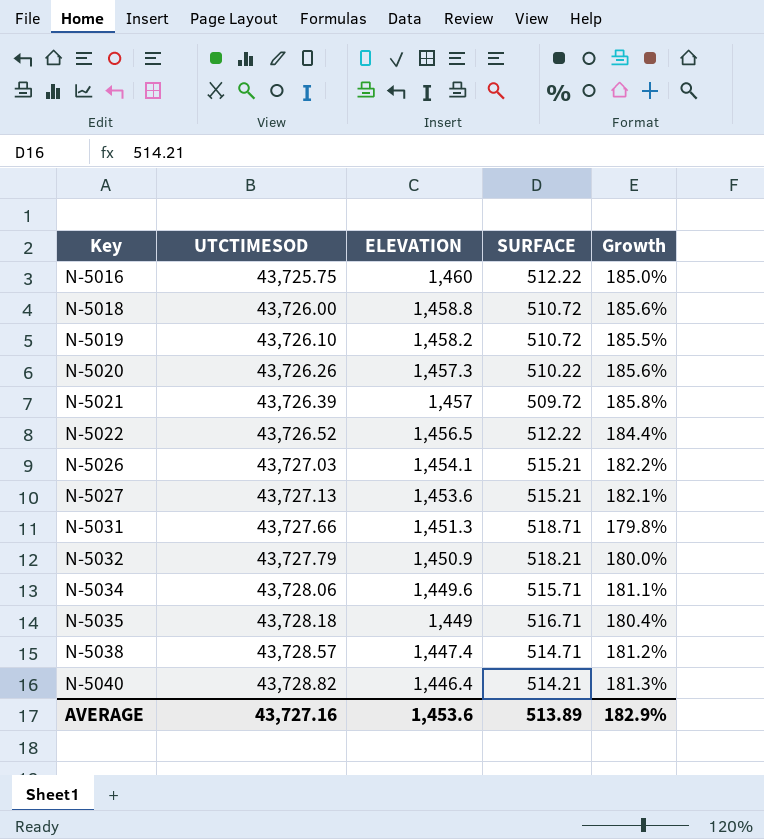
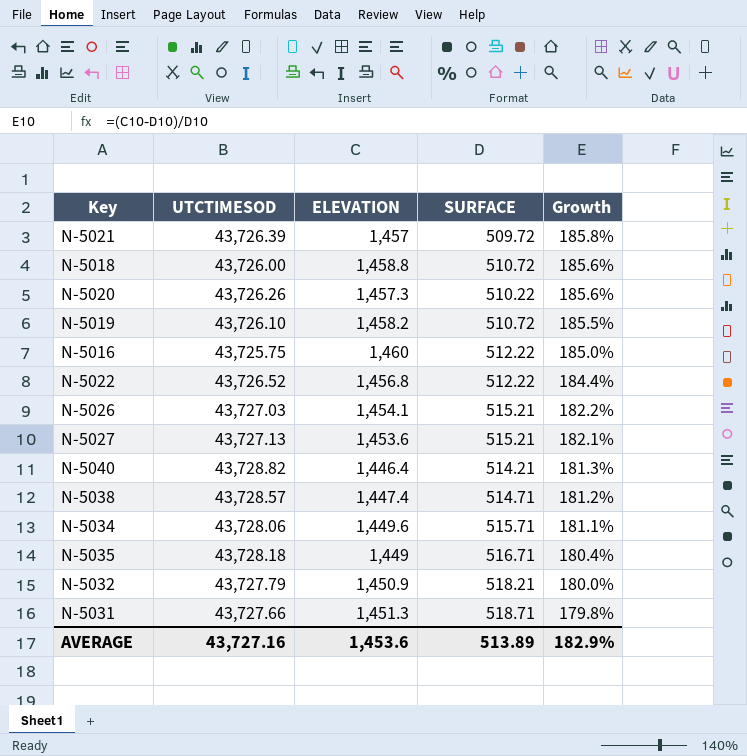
row order: Key ascending -> Growth descending
N-5022 | ELEVATION: 1,456.5 -> 1,456.8

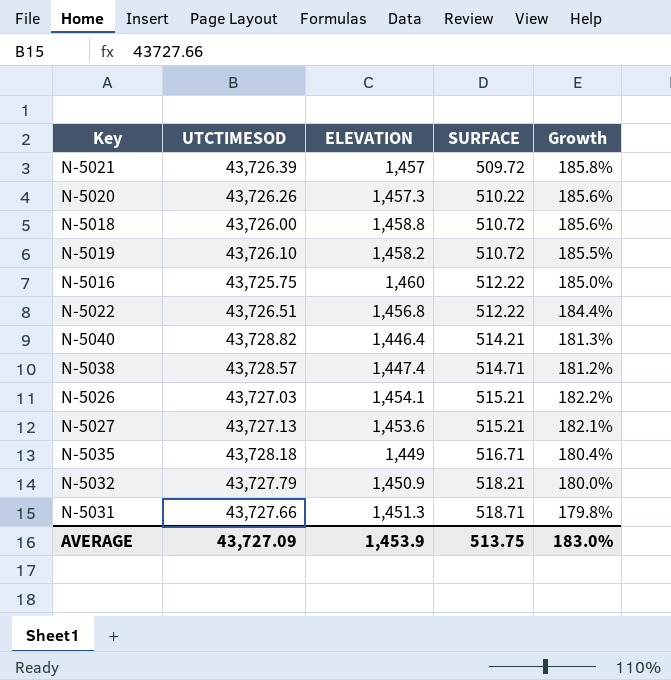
row order: Growth descending -> SURFACE ascending
row N-5034: 43,728.06 | 1,449.6 | 515.71 | 181.1% -> none
N-5022 | UTCTIMESOD: 43,726.52 -> 43,726.51
AVERAGE | UTCTIMESOD: 43,727.16 -> 43,727.09
AVERAGE | ELEVATION: 1,453.6 -> 1,453.9
AVERAGE | SURFACE: 513.89 -> 513.75
AVERAGE | Growth: 182.9% -> 183.0%

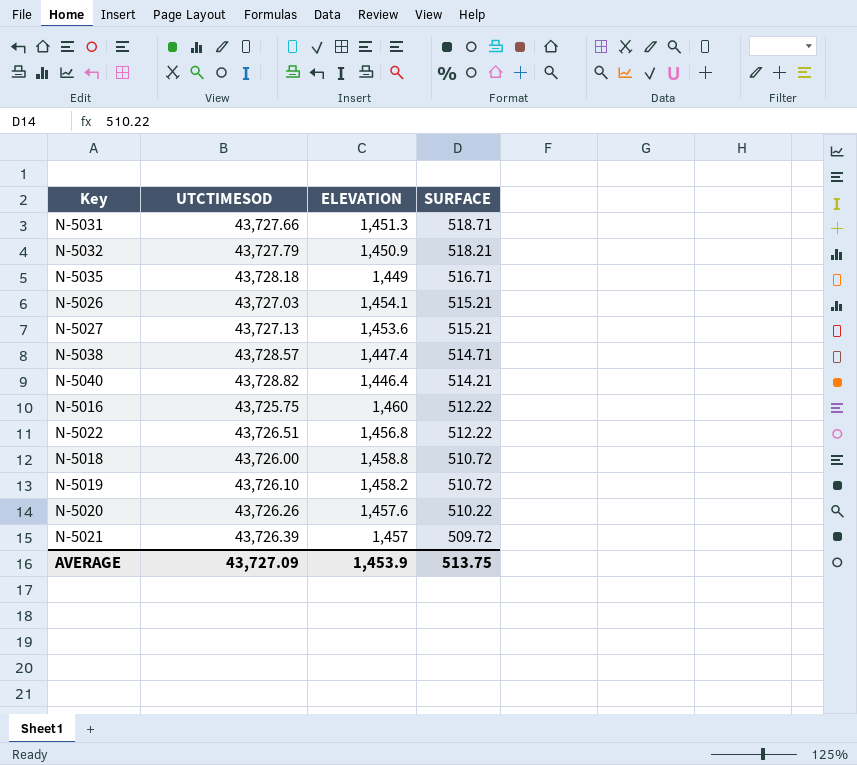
row order: SURFACE ascending -> SURFACE descending
column Growth | formula: ([ELEVATION] - [SURFACE]) / [SURFACE] -> none
N-5020 | ELEVATION: 1,457.3 -> 1,457.6

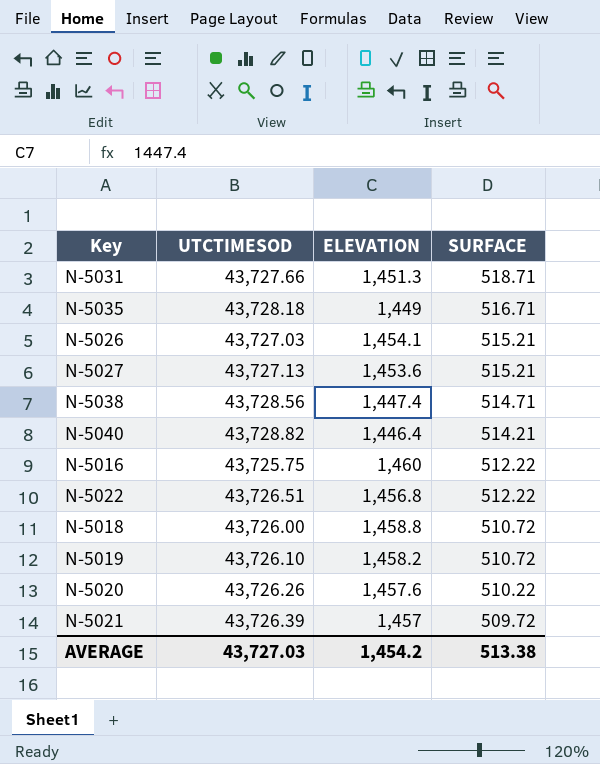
row N-5032: 43,727.79 | 1,450.9 | 518.21 -> none
N-5038 | UTCTIMESOD: 43,728.57 -> 43,728.56
AVERAGE | UTCTIMESOD: 43,727.09 -> 43,727.03
AVERAGE | ELEVATION: 1,453.9 -> 1,454.2
AVERAGE | SURFACE: 513.75 -> 513.38

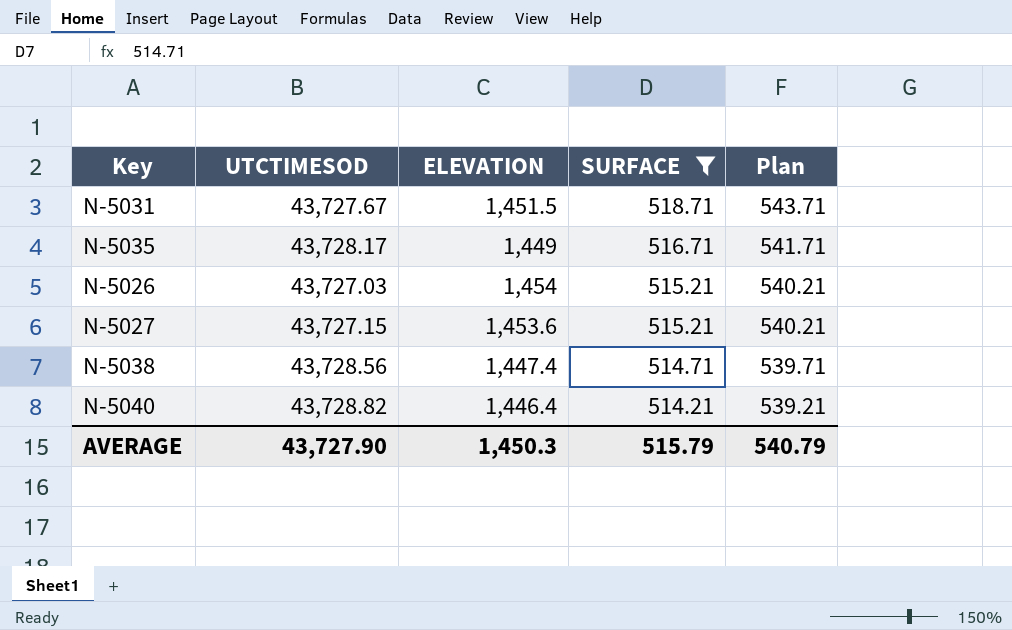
filter: none -> SURFACE >= 514.21
column Plan | formula: none -> [SURFACE] + 25
N-5031 | UTCTIMESOD: 43,727.66 -> 43,727.67
N-5031 | ELEVATION: 1,451.3 -> 1,451.5
N-5035 | UTCTIMESOD: 43,728.18 -> 43,728.17
N-5026 | ELEVATION: 1,454.1 -> 1,454
N-5027 | UTCTIMESOD: 43,727.13 -> 43,727.15
AVERAGE | UTCTIMESOD: 43,727.03 -> 43,727.90
AVERAGE | ELEVATION: 1,454.2 -> 1,450.3
AVERAGE | SURFACE: 513.38 -> 515.79

